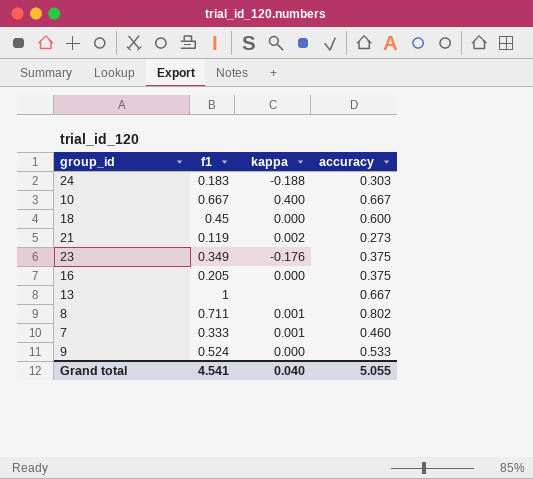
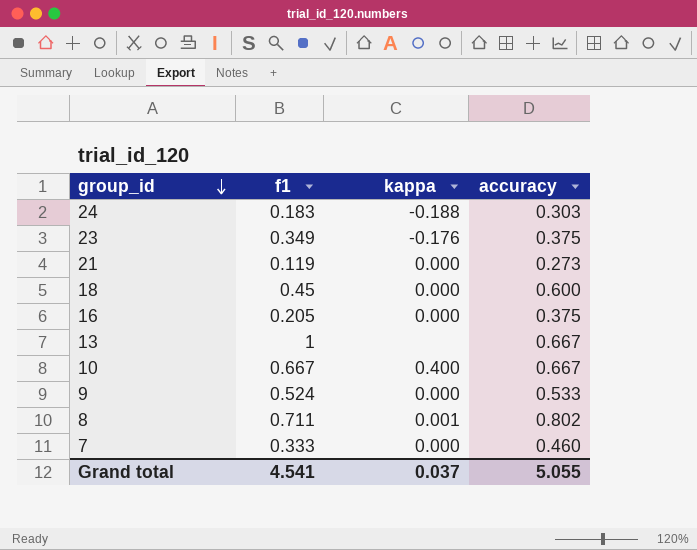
row order: none -> group_id descending
21 | kappa: 0.002 -> 0.000
7 | kappa: 0.001 -> 0.000
Grand total | kappa: 0.040 -> 0.037

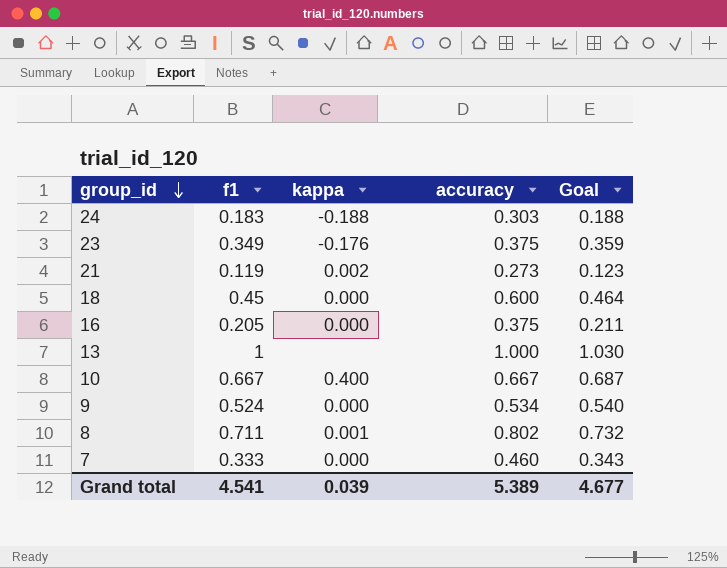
column Goal | formula: none -> [f1] * 1.03
21 | kappa: 0.000 -> 0.002
13 | accuracy: 0.667 -> 1.000
9 | accuracy: 0.533 -> 0.534
Grand total | kappa: 0.037 -> 0.039
Grand total | accuracy: 5.055 -> 5.389

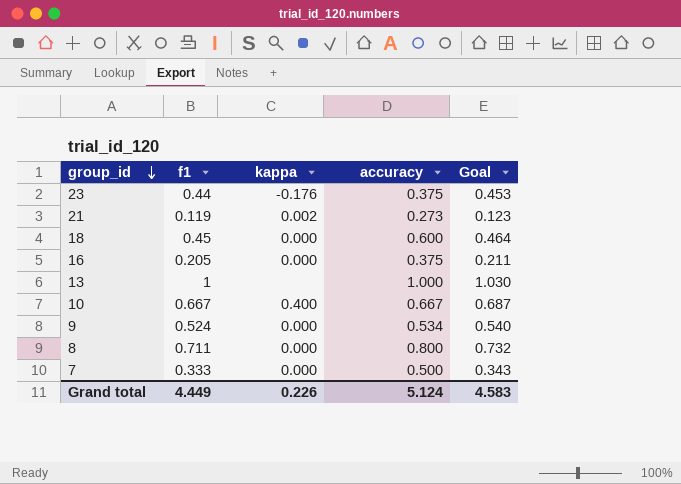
row 24: 0.183 | -0.188 | 0.303 | 0.188 -> none
23 | f1: 0.349 -> 0.44
23 | Goal: 0.359 -> 0.453
8 | kappa: 0.001 -> 0.000
8 | accuracy: 0.802 -> 0.800
7 | accuracy: 0.460 -> 0.500
Grand total | f1: 4.541 -> 4.449
Grand total | kappa: 0.039 -> 0.226
Grand total | accuracy: 5.389 -> 5.124
Grand total | Goal: 4.677 -> 4.583

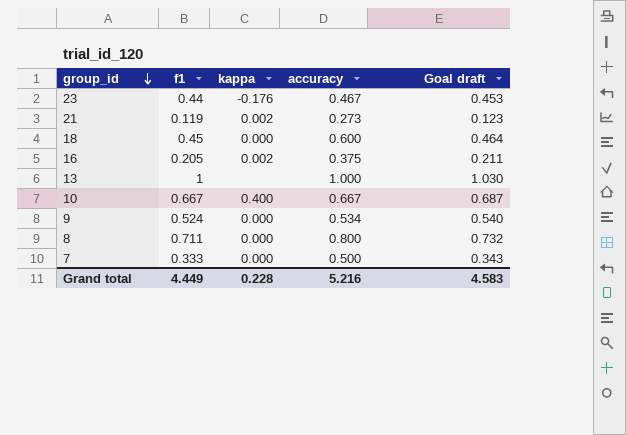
column name: Goal -> Goal draft
23 | accuracy: 0.375 -> 0.467
16 | kappa: 0.000 -> 0.002
Grand total | kappa: 0.226 -> 0.228
Grand total | accuracy: 5.124 -> 5.216

